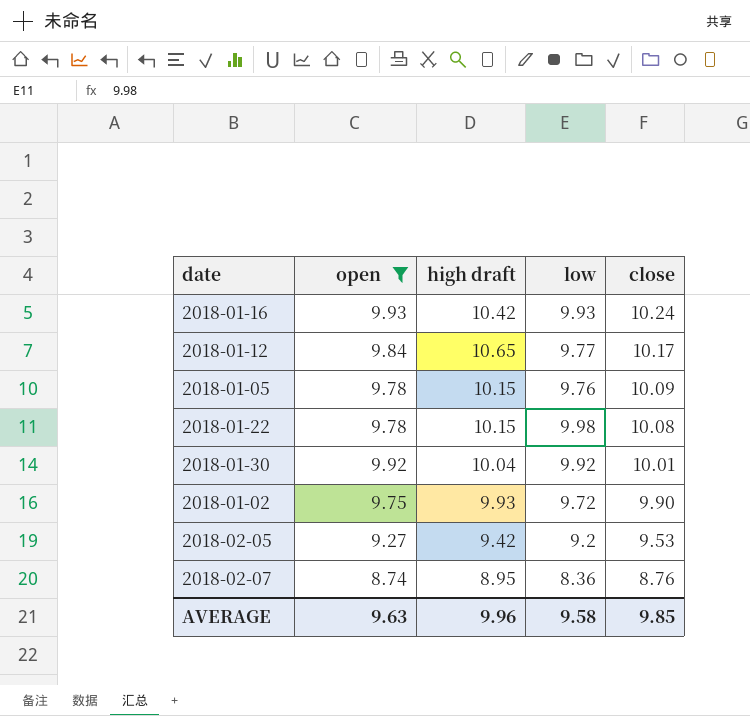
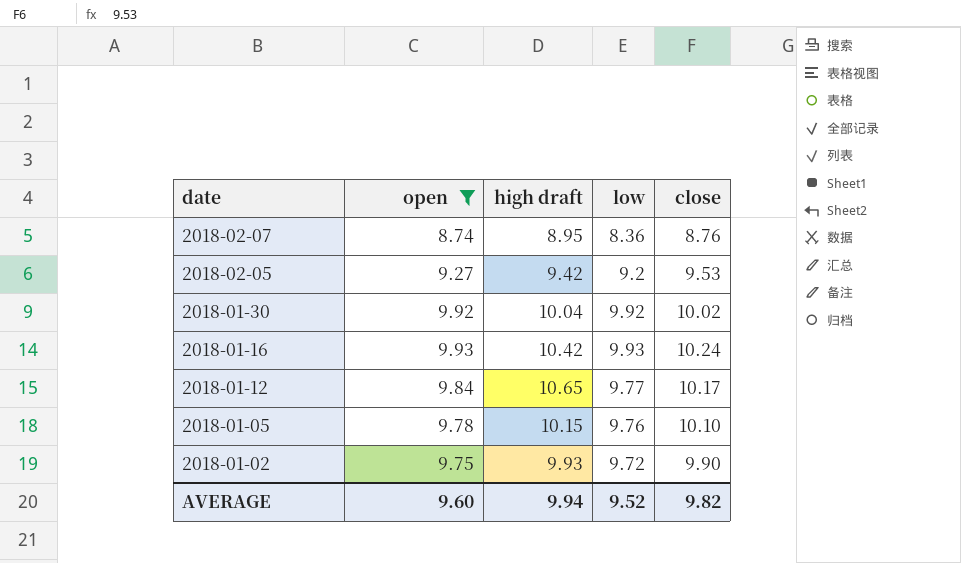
row order: close descending -> date descending
row 2018-01-22: 9.78 | 10.15 | 9.98 | 10.08 -> none
2018-01-30 | close: 10.01 -> 10.02
2018-01-05 | close: 10.09 -> 10.10
AVERAGE | open: 9.63 -> 9.60
AVERAGE | high draft: 9.96 -> 9.94
AVERAGE | low: 9.58 -> 9.52
AVERAGE | close: 9.85 -> 9.82

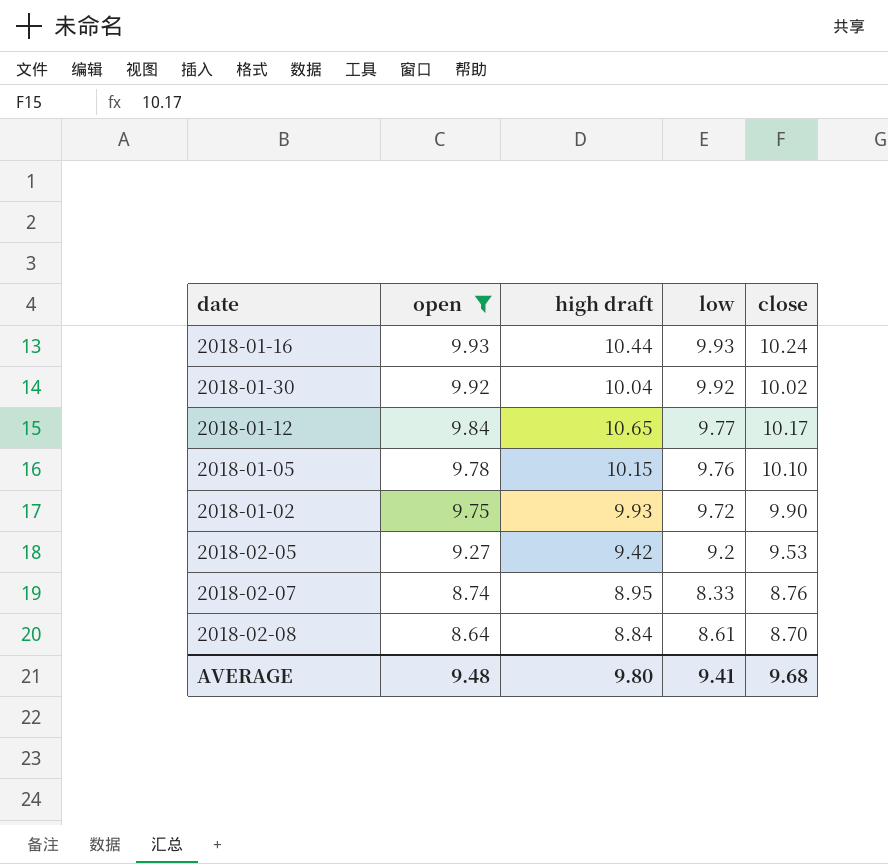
row order: date descending -> open descending
2018-01-16 | high draft: 10.42 -> 10.44
2018-02-07 | low: 8.36 -> 8.33
row 2018-02-08: none -> 8.64 | 8.84 | 8.61 | 8.70
AVERAGE | open: 9.60 -> 9.48
AVERAGE | high draft: 9.94 -> 9.80
AVERAGE | low: 9.52 -> 9.41
AVERAGE | close: 9.82 -> 9.68

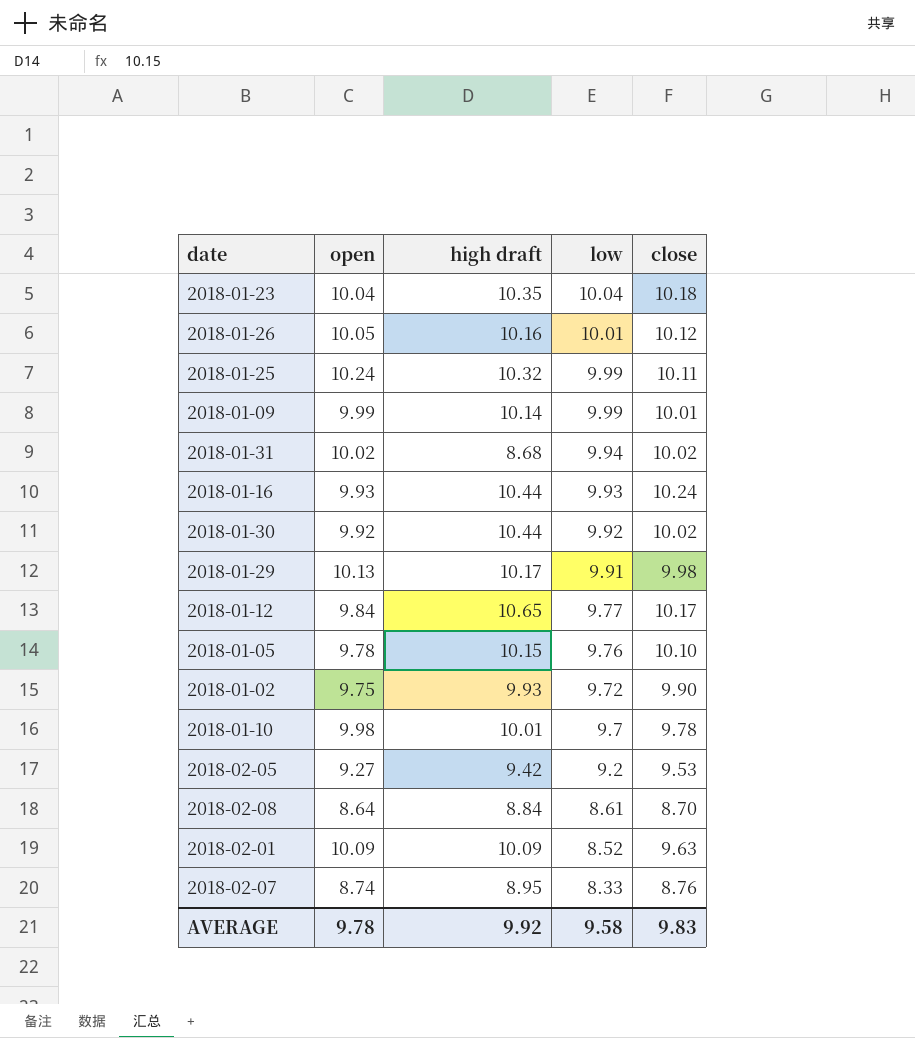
filter: open <= 9.93 -> none
row order: open descending -> low descending
2018-01-30 | high draft: 10.04 -> 10.44
AVERAGE | open: 9.48 -> 9.78
AVERAGE | high draft: 9.80 -> 9.92
AVERAGE | low: 9.41 -> 9.58
AVERAGE | close: 9.68 -> 9.83

